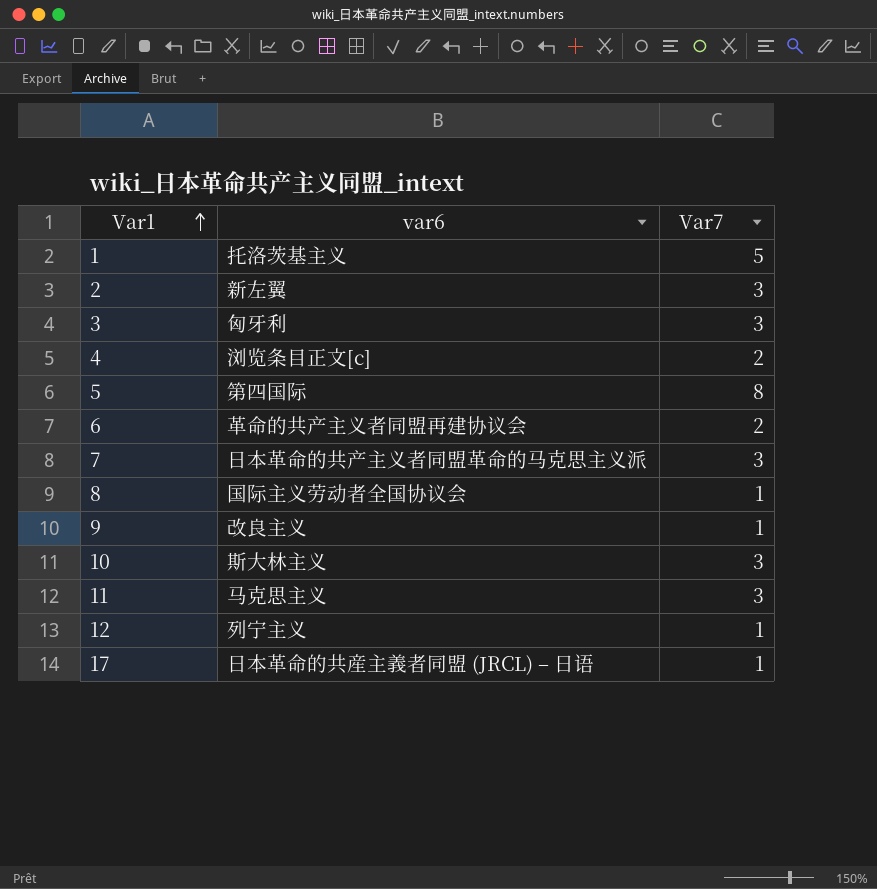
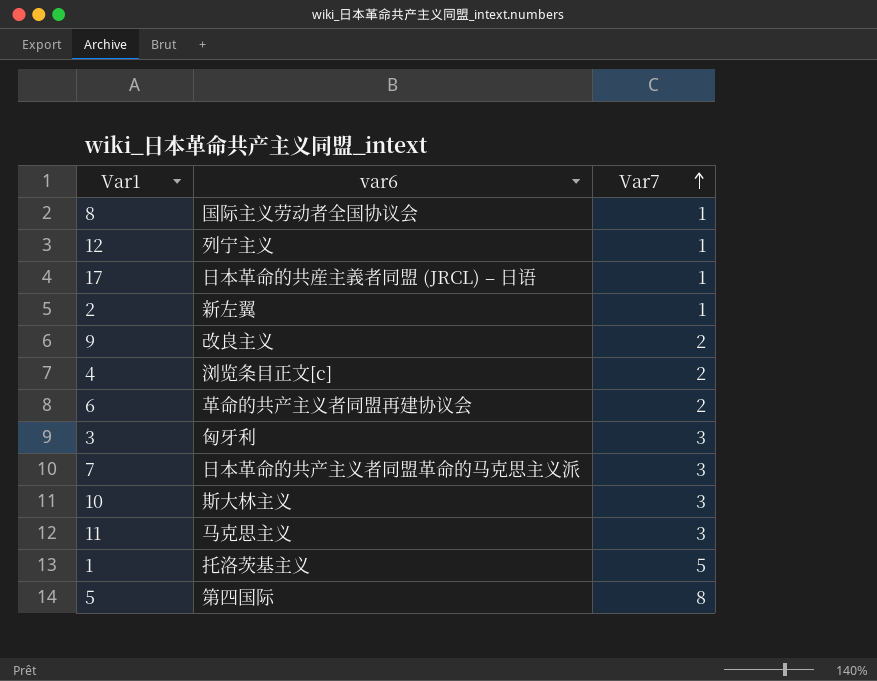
row order: Var1 ascending -> Var7 ascending
2 | Var7: 3 -> 1
9 | Var7: 1 -> 2

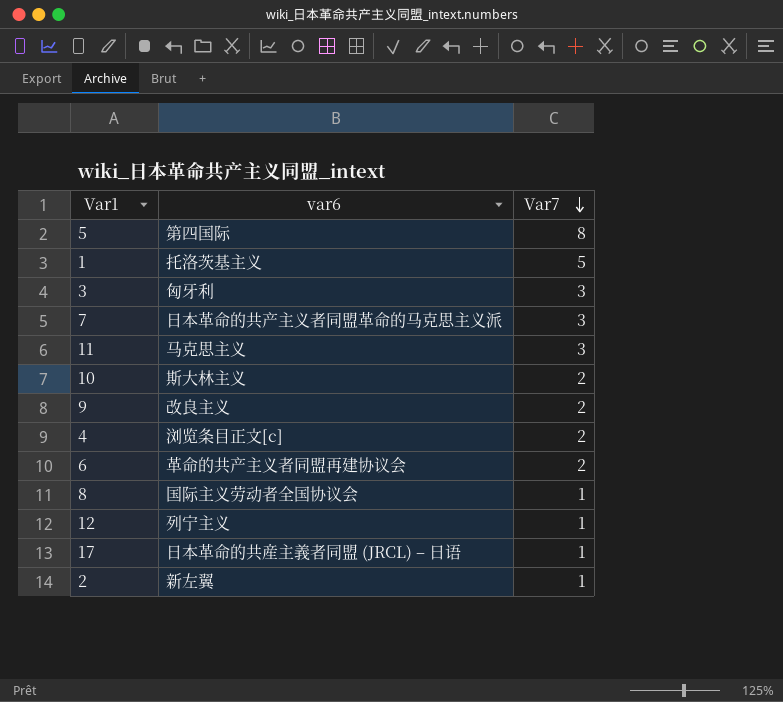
row order: Var7 ascending -> Var7 descending
10 | Var7: 3 -> 2

